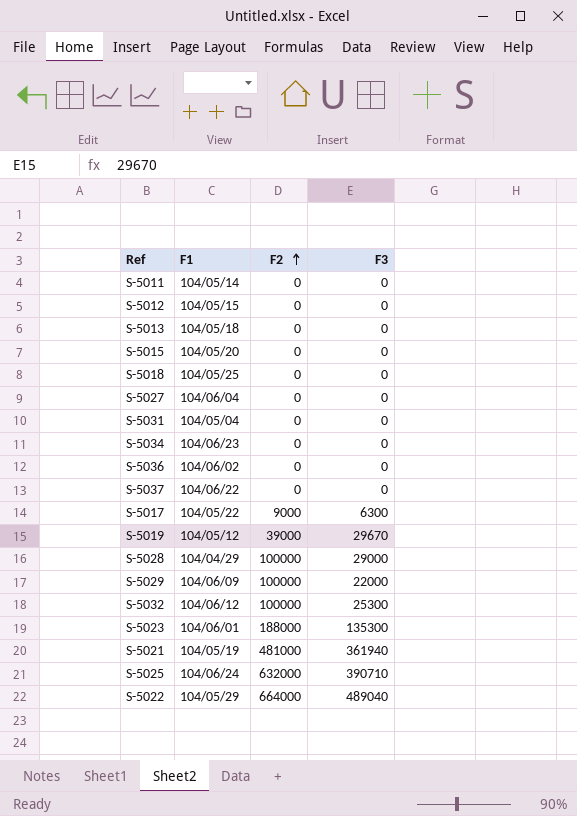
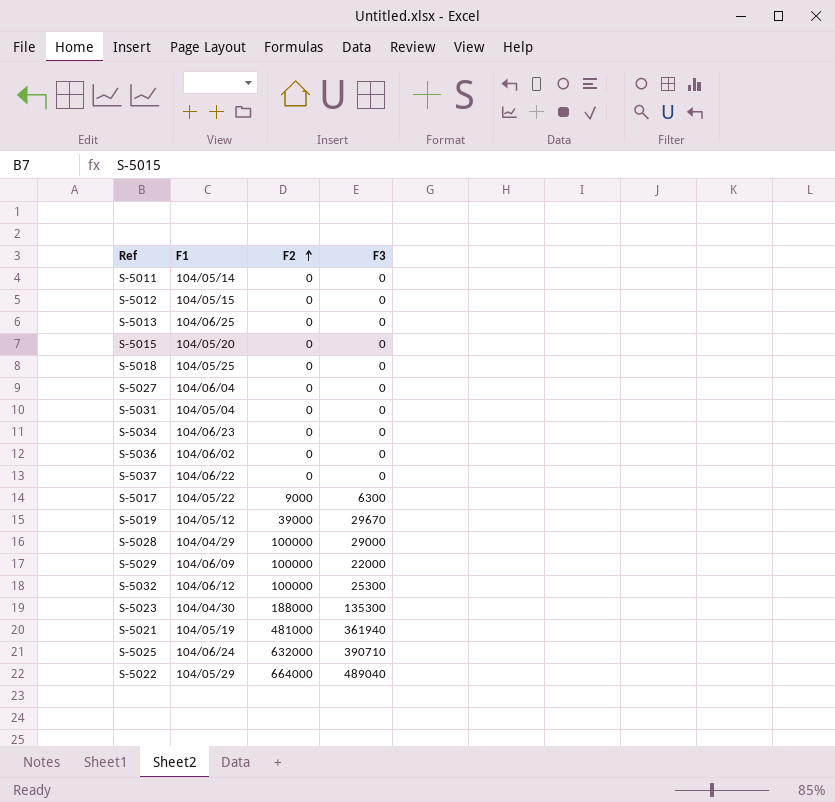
S-5013 | F1: 104/05/18 -> 104/06/25
S-5023 | F1: 104/06/01 -> 104/04/30

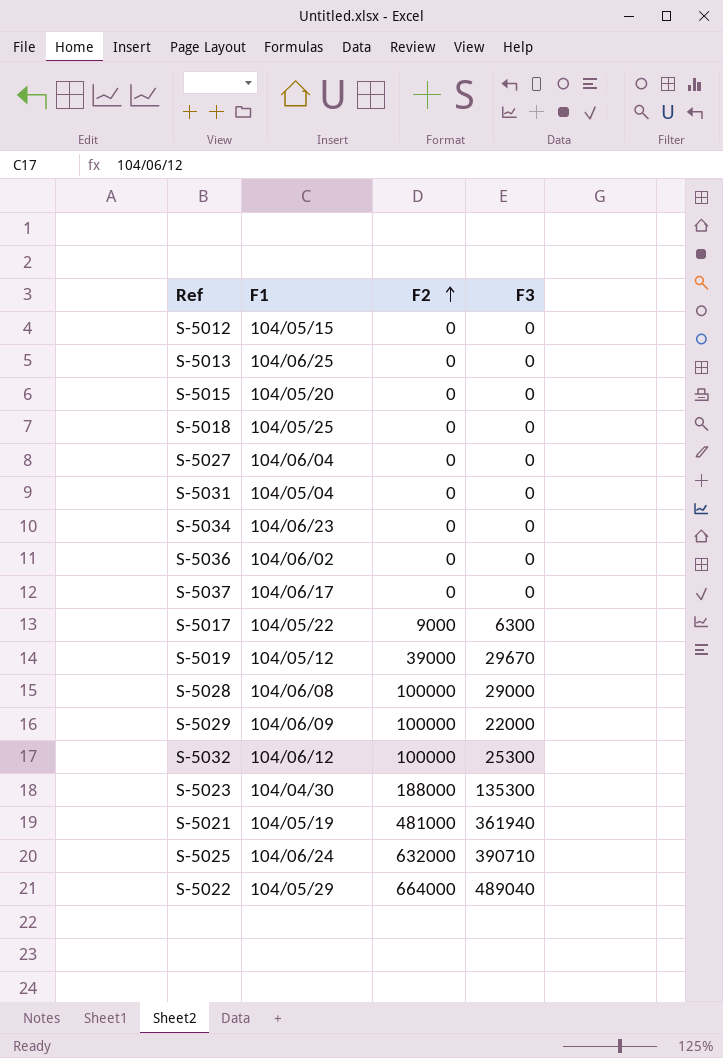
row S-5011: 104/05/14 | 0 | 0 -> none
S-5037 | F1: 104/06/22 -> 104/06/17
S-5028 | F1: 104/04/29 -> 104/06/08

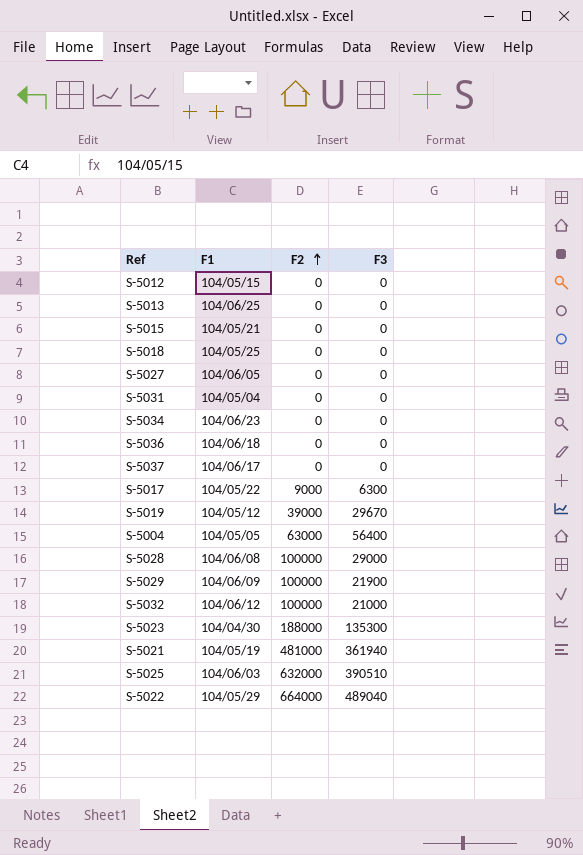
S-5015 | F1: 104/05/20 -> 104/05/21
S-5027 | F1: 104/06/04 -> 104/06/05
S-5036 | F1: 104/06/02 -> 104/06/18
row S-5004: none -> 104/05/05 | 63000 | 56400
S-5029 | F3: 22000 -> 21900
S-5032 | F3: 25300 -> 21000
S-5025 | F1: 104/06/24 -> 104/06/03
S-5025 | F3: 390710 -> 390510

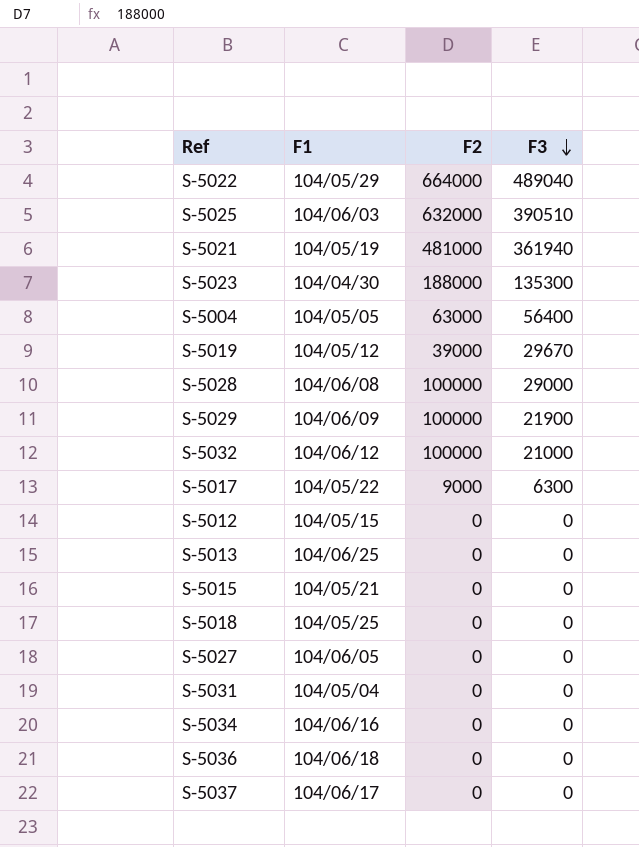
row order: F2 ascending -> F3 descending
S-5034 | F1: 104/06/23 -> 104/06/16

